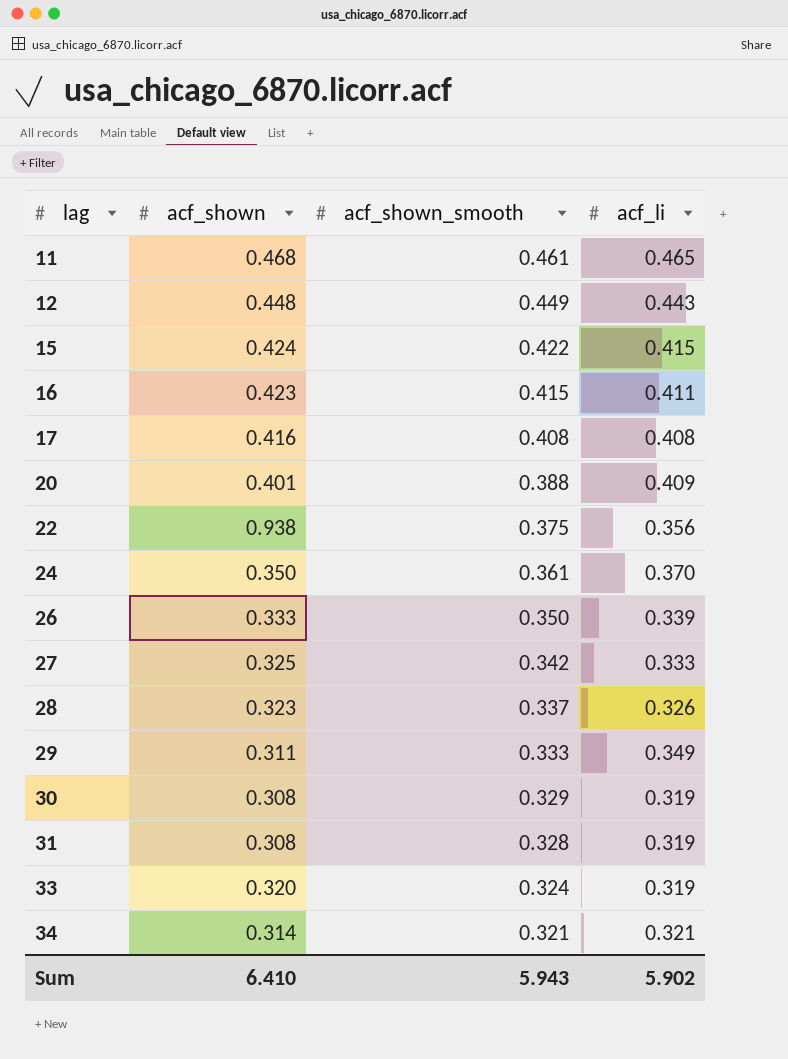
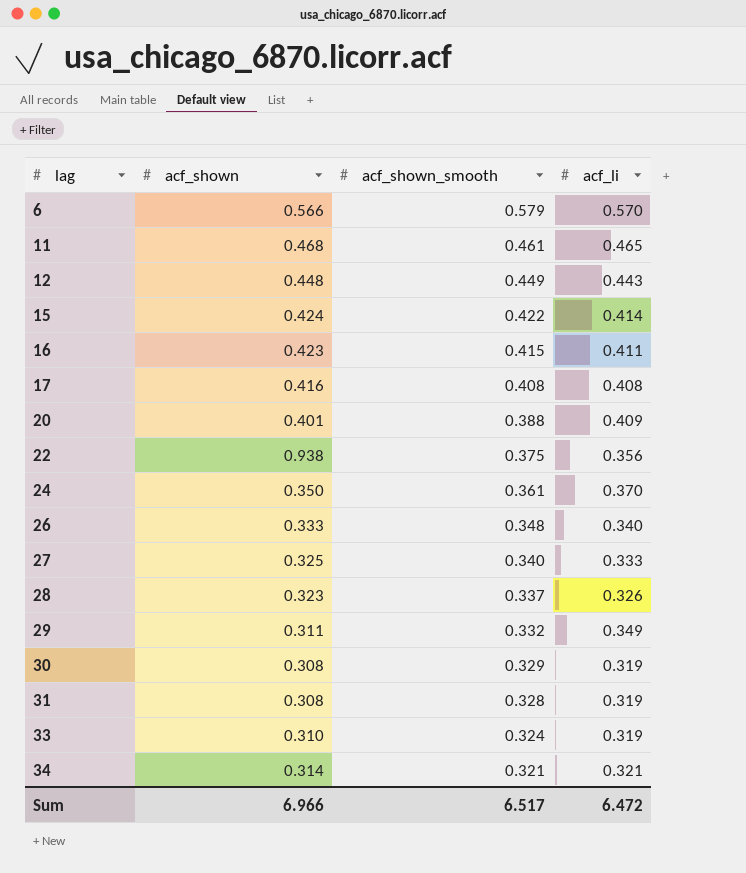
row 6: none -> 0.566 | 0.579 | 0.570
15 | acf_li: 0.415 -> 0.414
26 | acf_shown_smooth: 0.350 -> 0.348
26 | acf_li: 0.339 -> 0.340
27 | acf_shown_smooth: 0.342 -> 0.340
29 | acf_shown_smooth: 0.333 -> 0.332
33 | acf_shown: 0.320 -> 0.310
Sum | acf_shown: 6.410 -> 6.966
Sum | acf_shown_smooth: 5.943 -> 6.517
Sum | acf_li: 5.902 -> 6.472

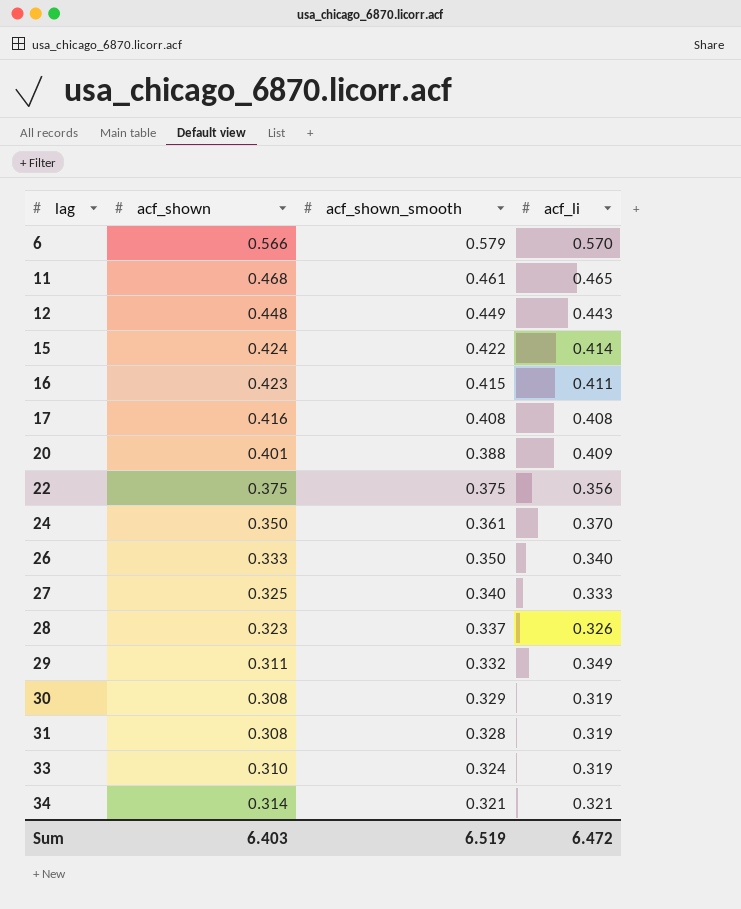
22 | acf_shown: 0.938 -> 0.375
26 | acf_shown_smooth: 0.348 -> 0.350
Sum | acf_shown: 6.966 -> 6.403
Sum | acf_shown_smooth: 6.517 -> 6.519

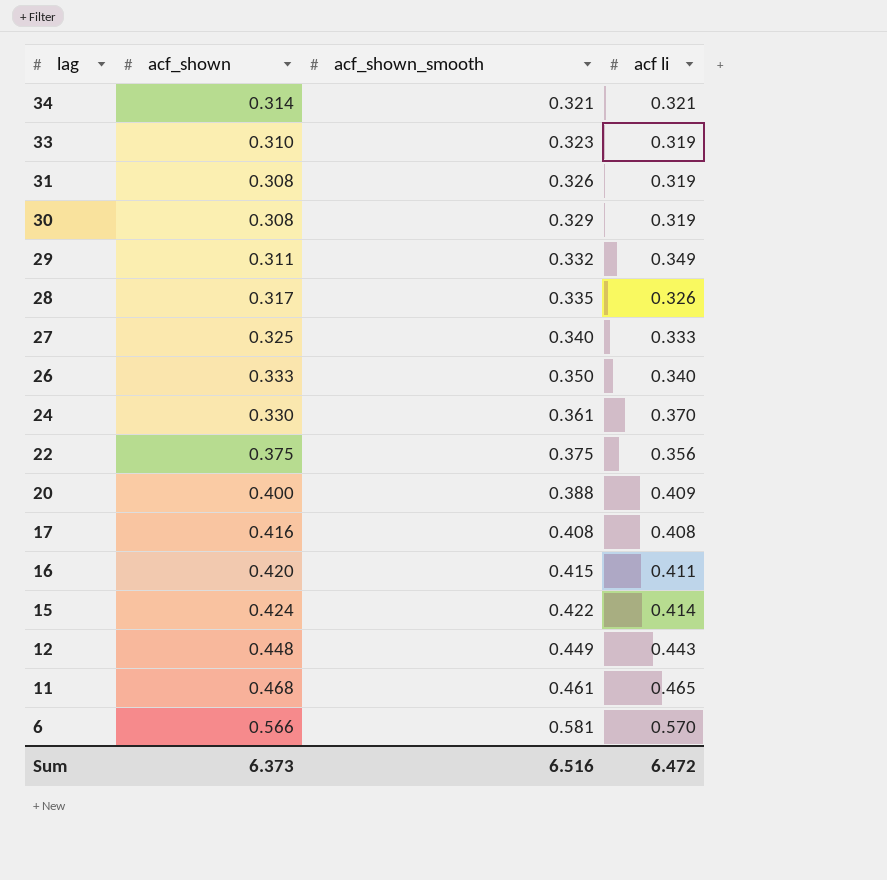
row order: lag ascending -> lag descending
column name: acf_li -> acf li
33 | acf_shown_smooth: 0.324 -> 0.323
31 | acf_shown_smooth: 0.328 -> 0.326
28 | acf_shown: 0.323 -> 0.317
28 | acf_shown_smooth: 0.337 -> 0.335
24 | acf_shown: 0.350 -> 0.330
20 | acf_shown: 0.401 -> 0.400
16 | acf_shown: 0.423 -> 0.420
6 | acf_shown_smooth: 0.579 -> 0.581
Sum | acf_shown: 6.403 -> 6.373
Sum | acf_shown_smooth: 6.519 -> 6.516

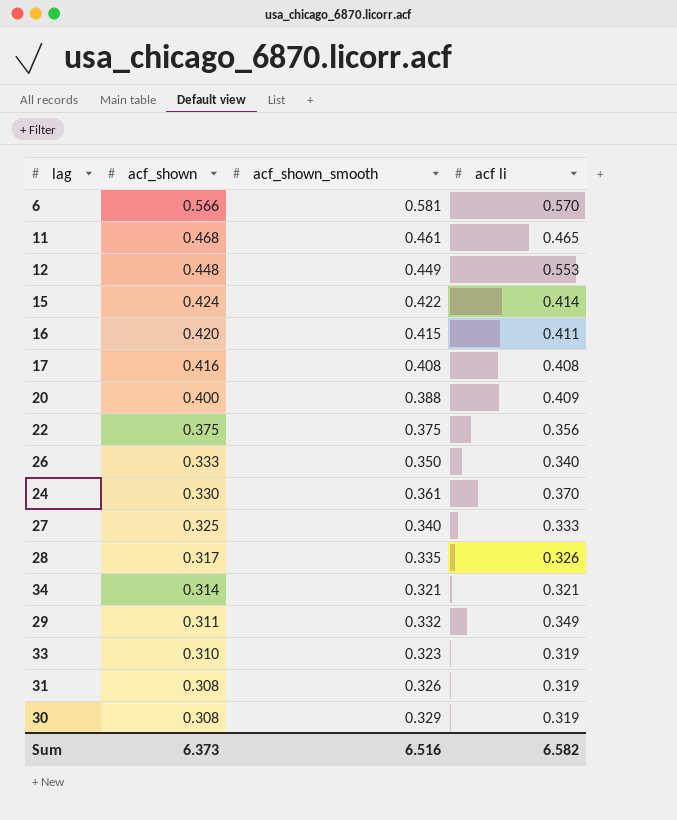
row order: lag descending -> acf_shown descending
12 | acf li: 0.443 -> 0.553
Sum | acf li: 6.472 -> 6.582

